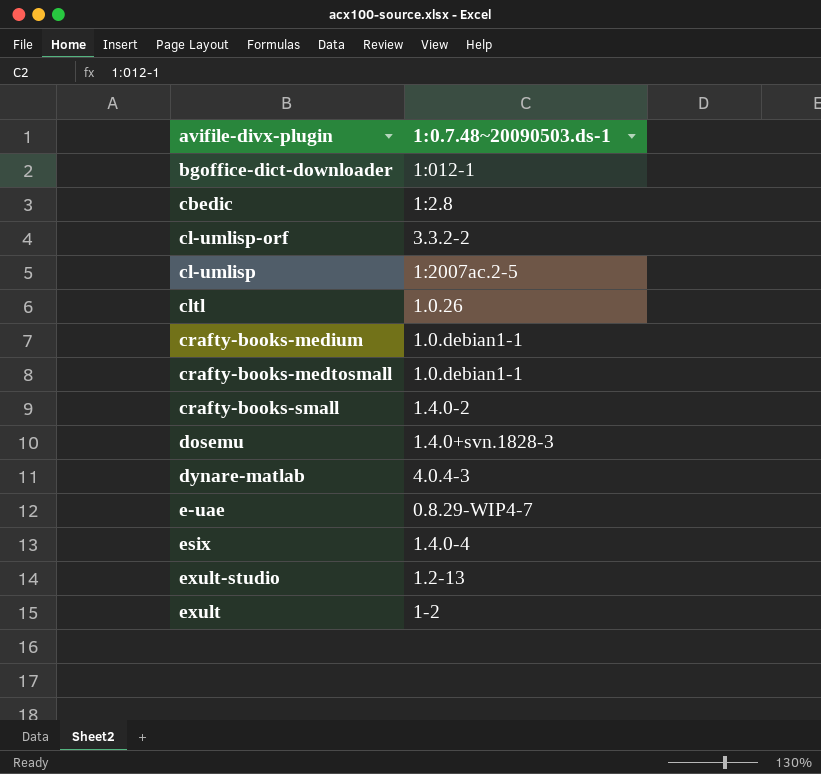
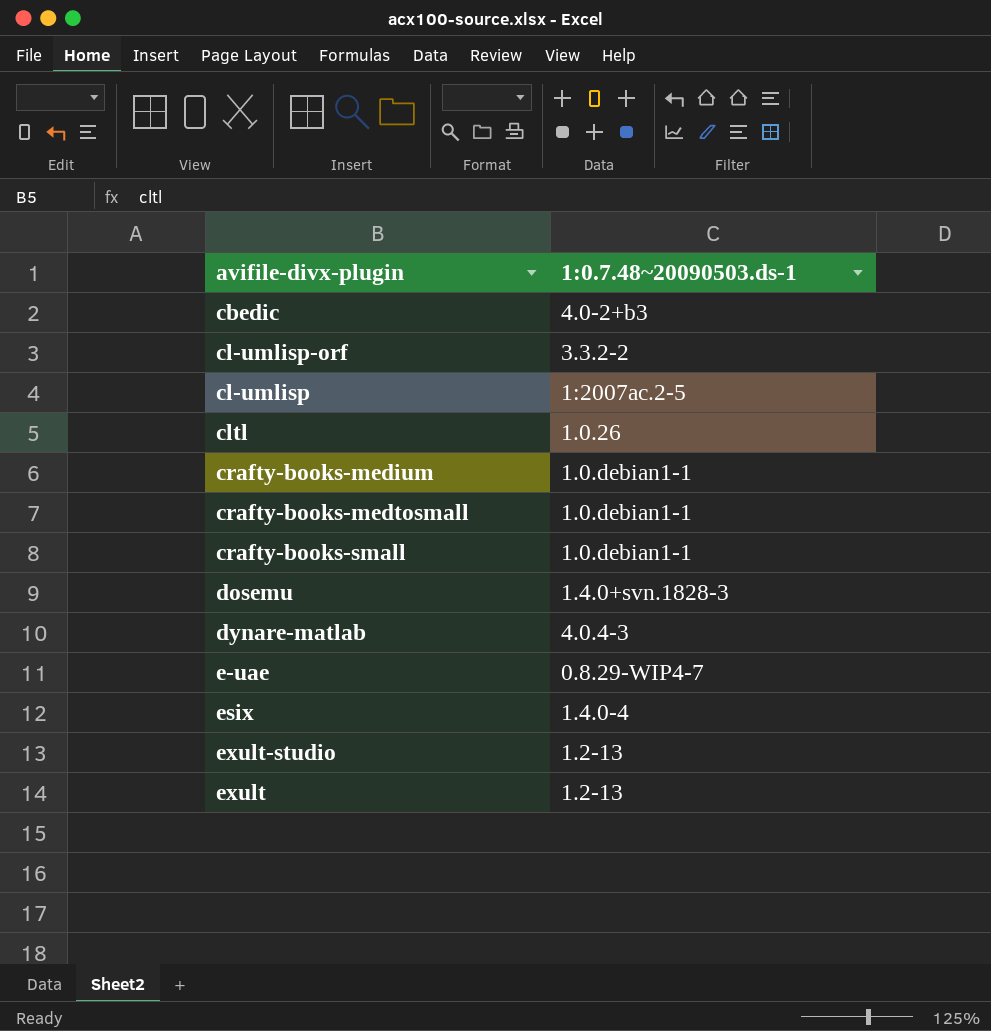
row bgoffice-dict-downloader: 1:012-1 -> none
cbedic | 1:0.7.48~20090503.ds-1: 1:2.8 -> 4.0-2+b3
crafty-books-small | 1:0.7.48~20090503.ds-1: 1.4.0-2 -> 1.0.debian1-1
exult | 1:0.7.48~20090503.ds-1: 1-2 -> 1.2-13

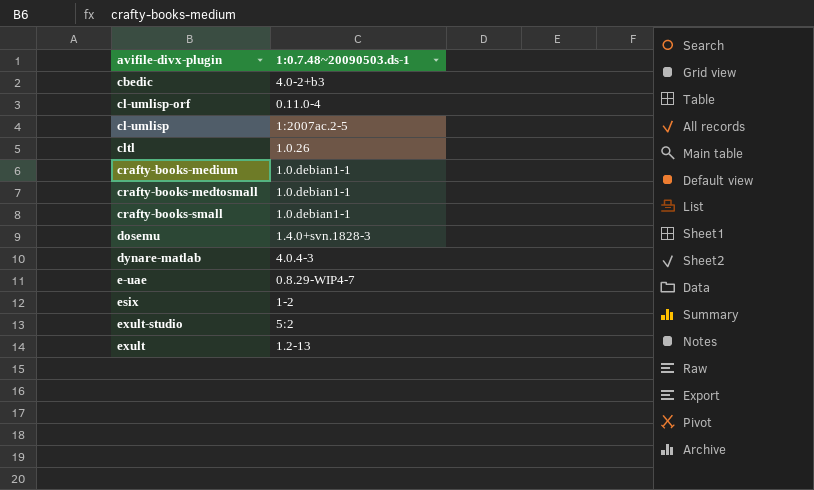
cl-umlisp-orf | 1:0.7.48~20090503.ds-1: 3.3.2-2 -> 0.11.0-4
esix | 1:0.7.48~20090503.ds-1: 1.4.0-4 -> 1-2
exult-studio | 1:0.7.48~20090503.ds-1: 1.2-13 -> 5:2

